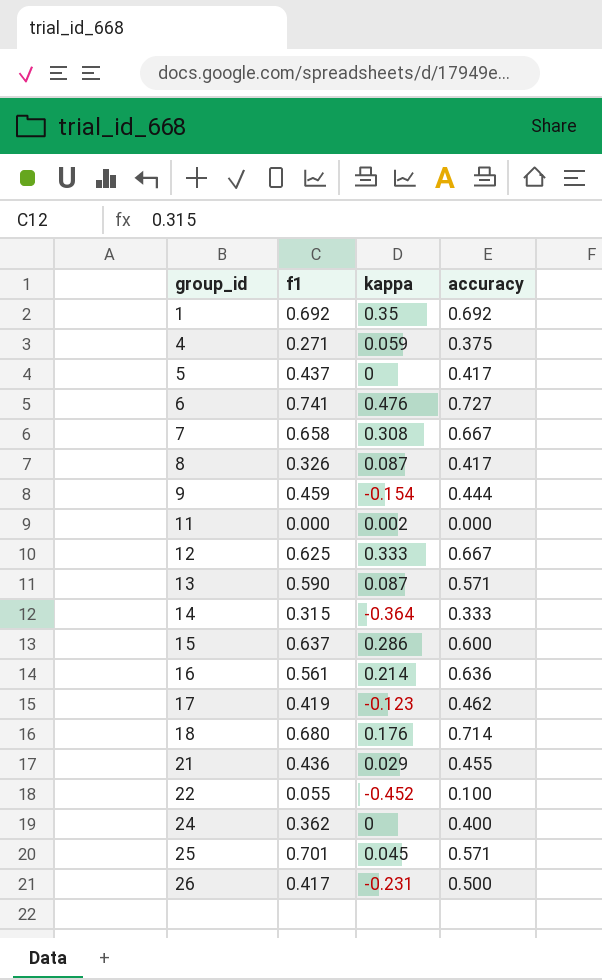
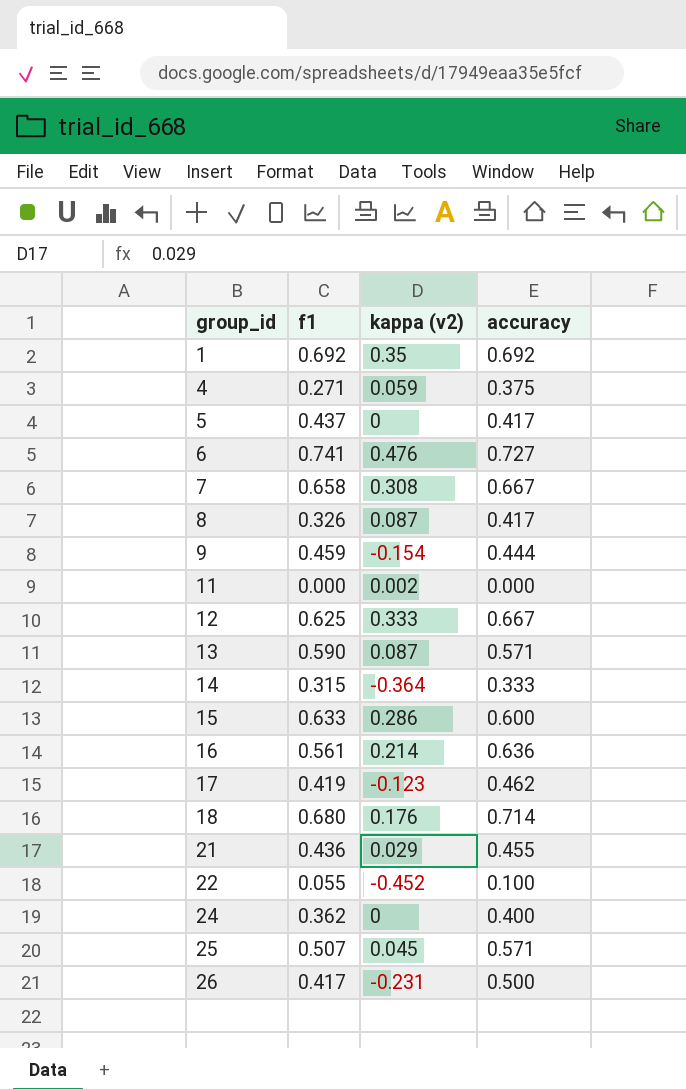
column name: kappa -> kappa (v2)
15 | f1: 0.637 -> 0.633
25 | f1: 0.701 -> 0.507

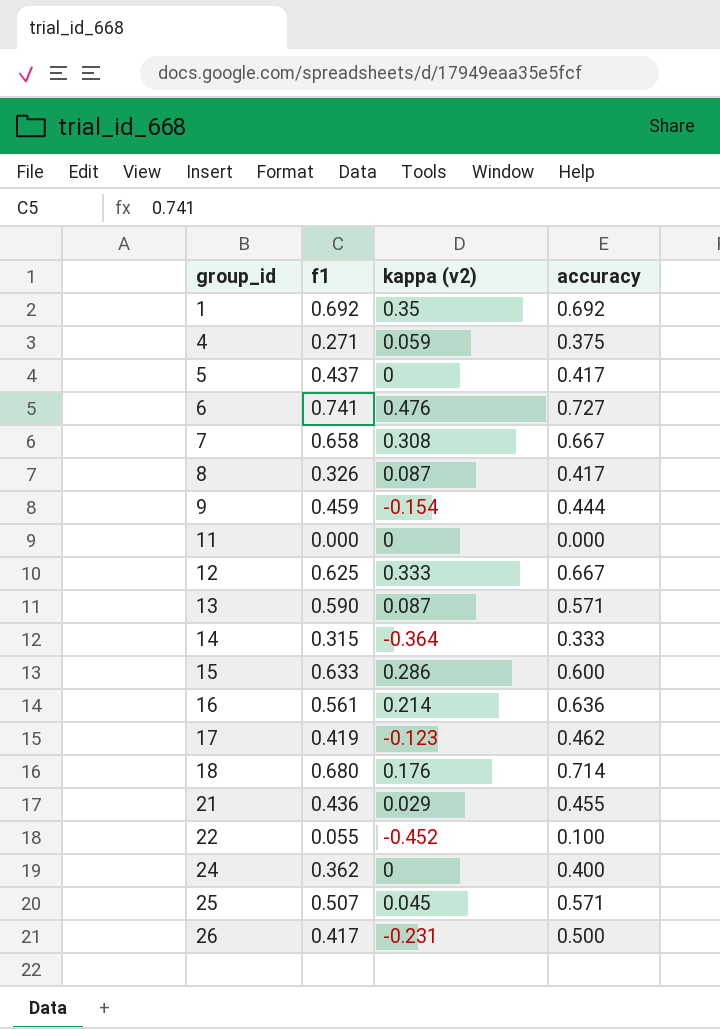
11 | kappa (v2): 0.002 -> 0

